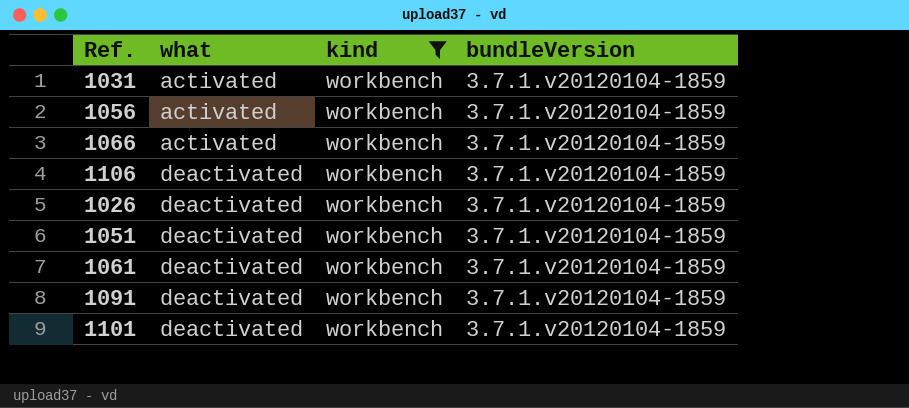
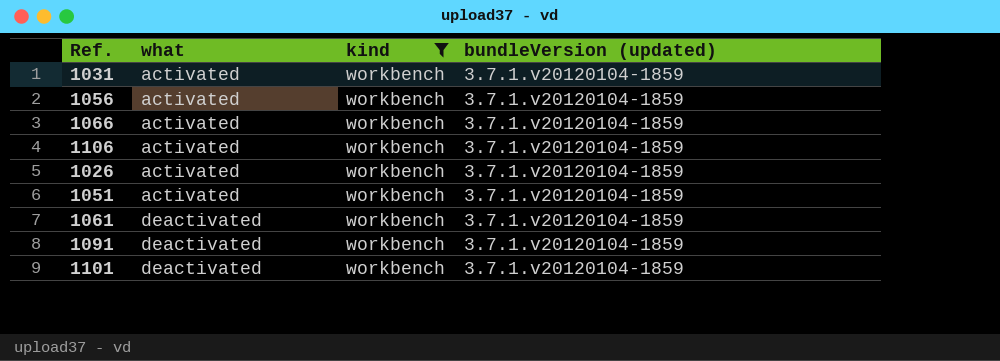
column name: bundleVersion -> bundleVersion (updated)
1106 | what: deactivated -> activated
1026 | what: deactivated -> activated
1051 | what: deactivated -> activated

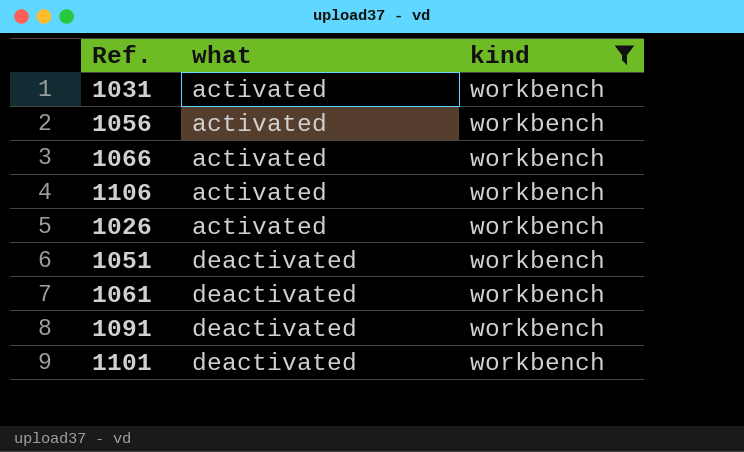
column bundleVersion (updated) | position: 4 -> none
1051 | what: activated -> deactivated

